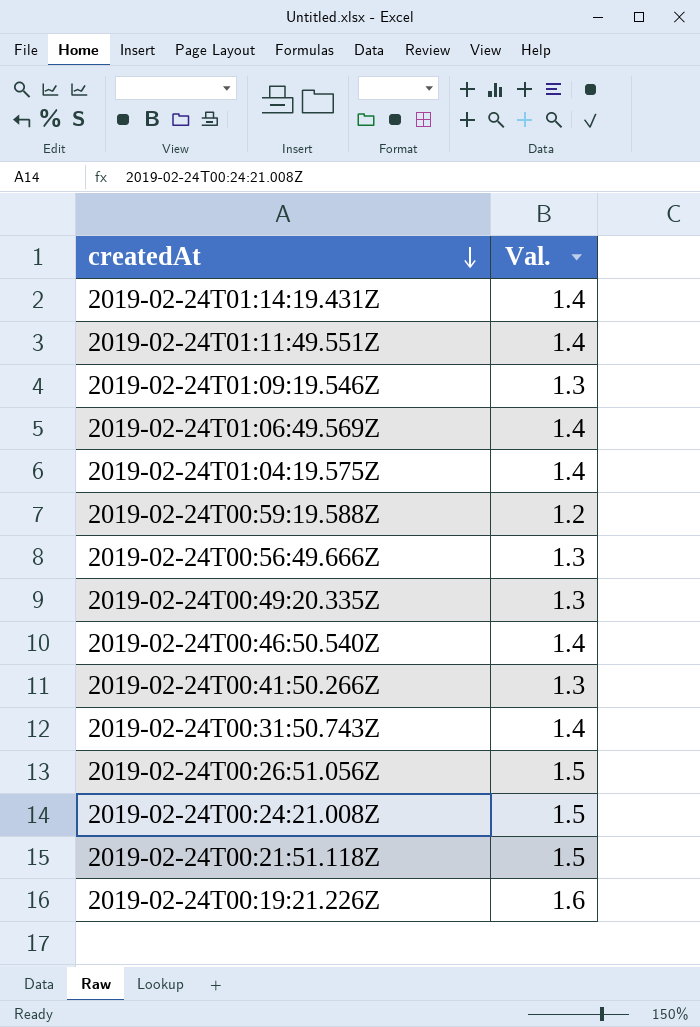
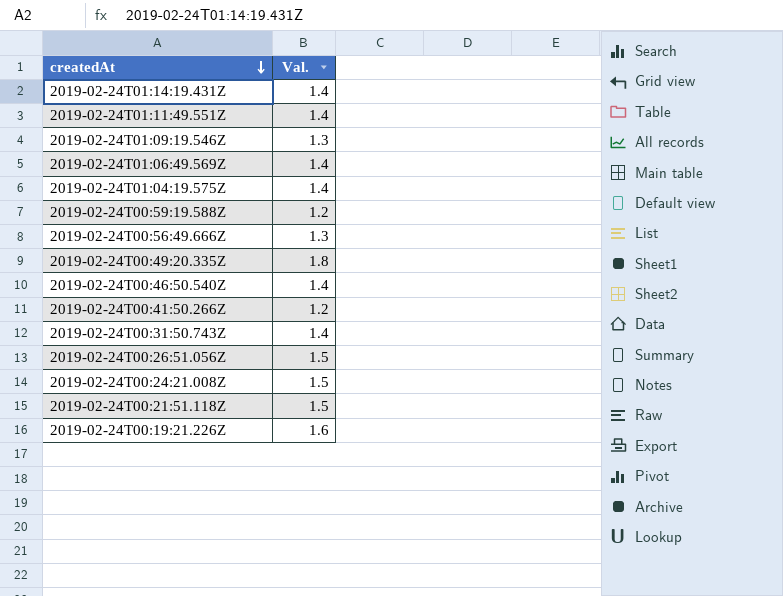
2019-02-24T00:49:20.335Z | Val.: 1.3 -> 1.8
2019-02-24T00:41:50.266Z | Val.: 1.3 -> 1.2

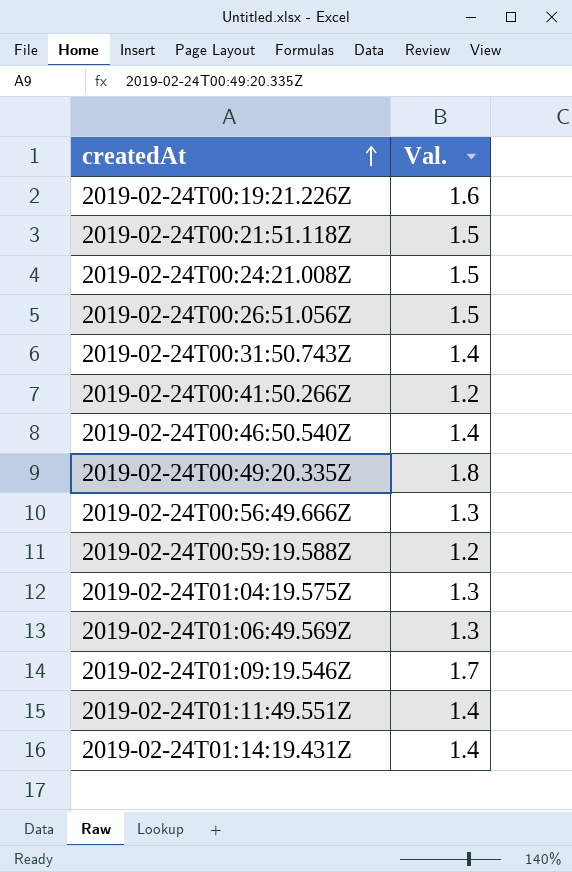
row order: createdAt descending -> createdAt ascending
2019-02-24T01:04:19.575Z | Val.: 1.4 -> 1.3
2019-02-24T01:06:49.569Z | Val.: 1.4 -> 1.3
2019-02-24T01:09:19.546Z | Val.: 1.3 -> 1.7

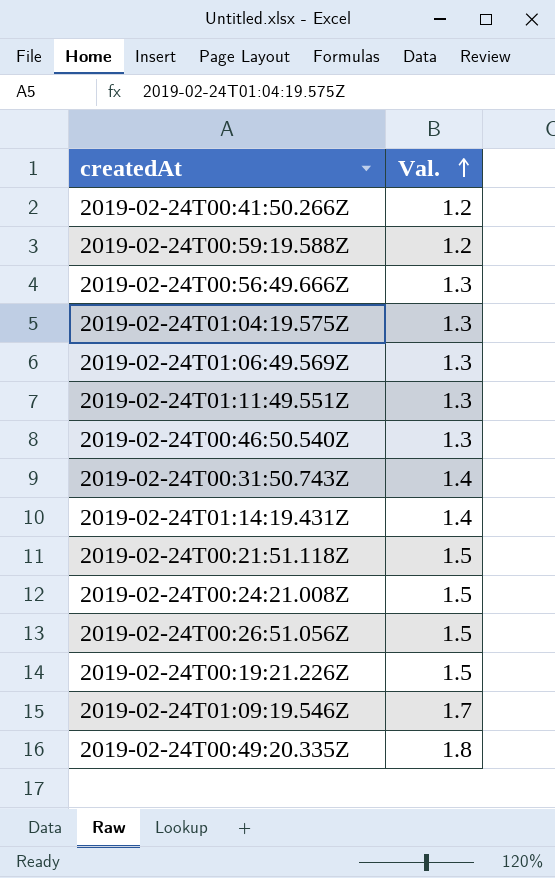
row order: createdAt ascending -> Val. ascending
2019-02-24T01:11:49.551Z | Val.: 1.4 -> 1.3
2019-02-24T00:46:50.540Z | Val.: 1.4 -> 1.3
2019-02-24T00:19:21.226Z | Val.: 1.6 -> 1.5

